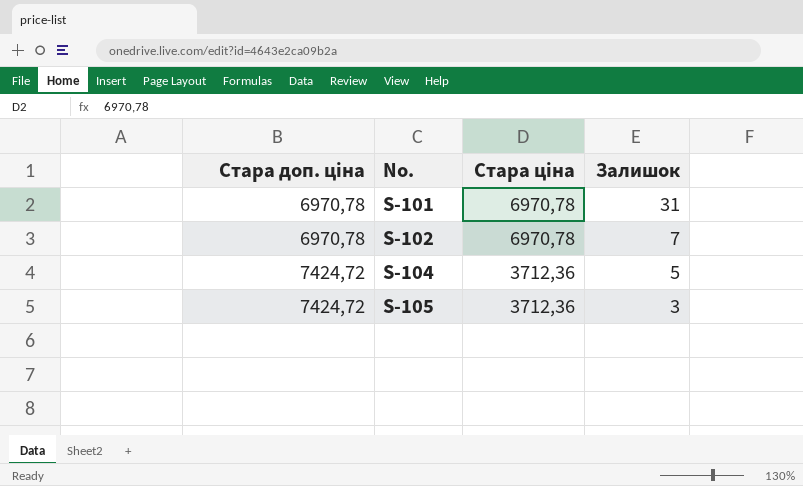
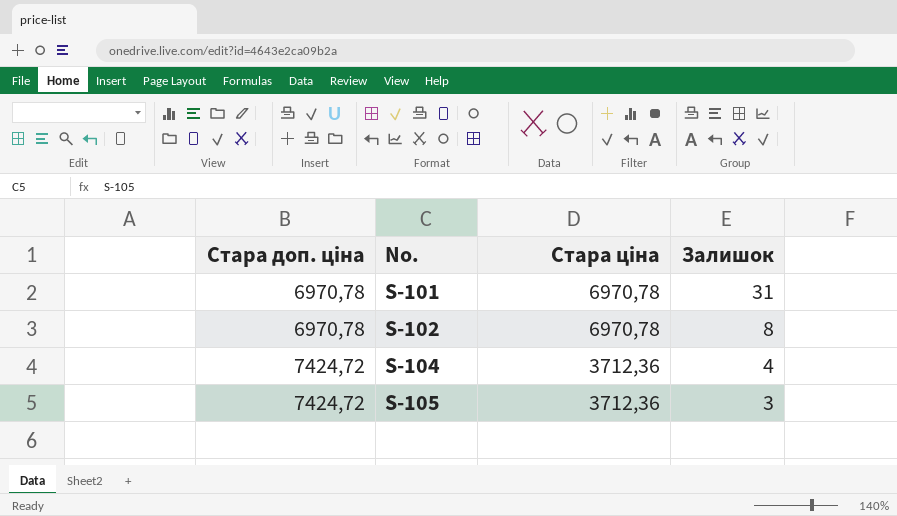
S-102 | Залишок: 7 -> 8
S-104 | Залишок: 5 -> 4

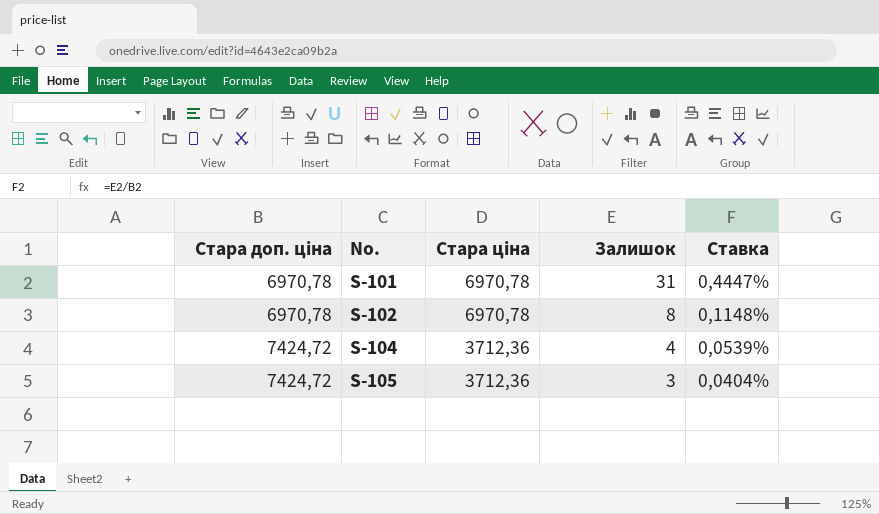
column Ставка | formula: none -> [Залишок] / [Стара доп. ціна]

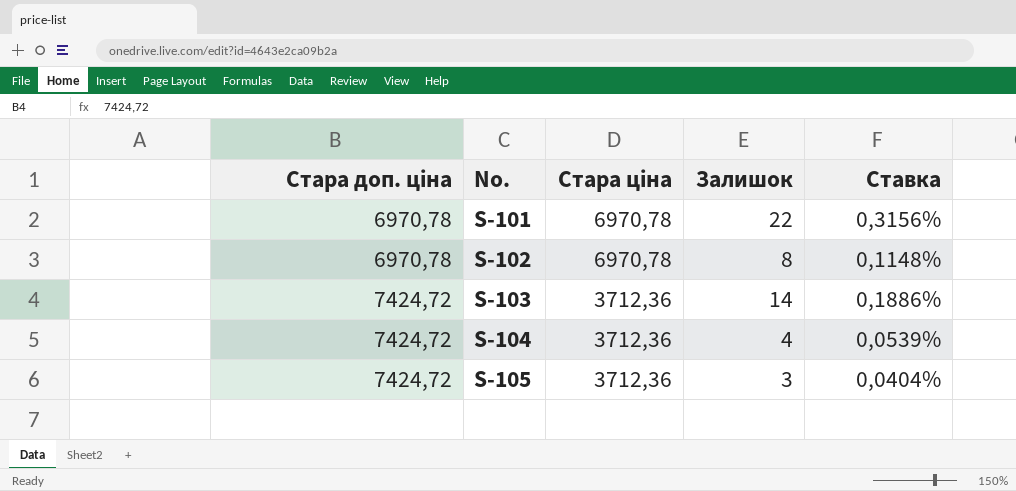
S-101 | Залишок: 31 -> 22
S-101 | Ставка: 0,4447% -> 0,3156%
row S-103: none -> 7424,72 | 3712,36 | 14 | 0,1886%

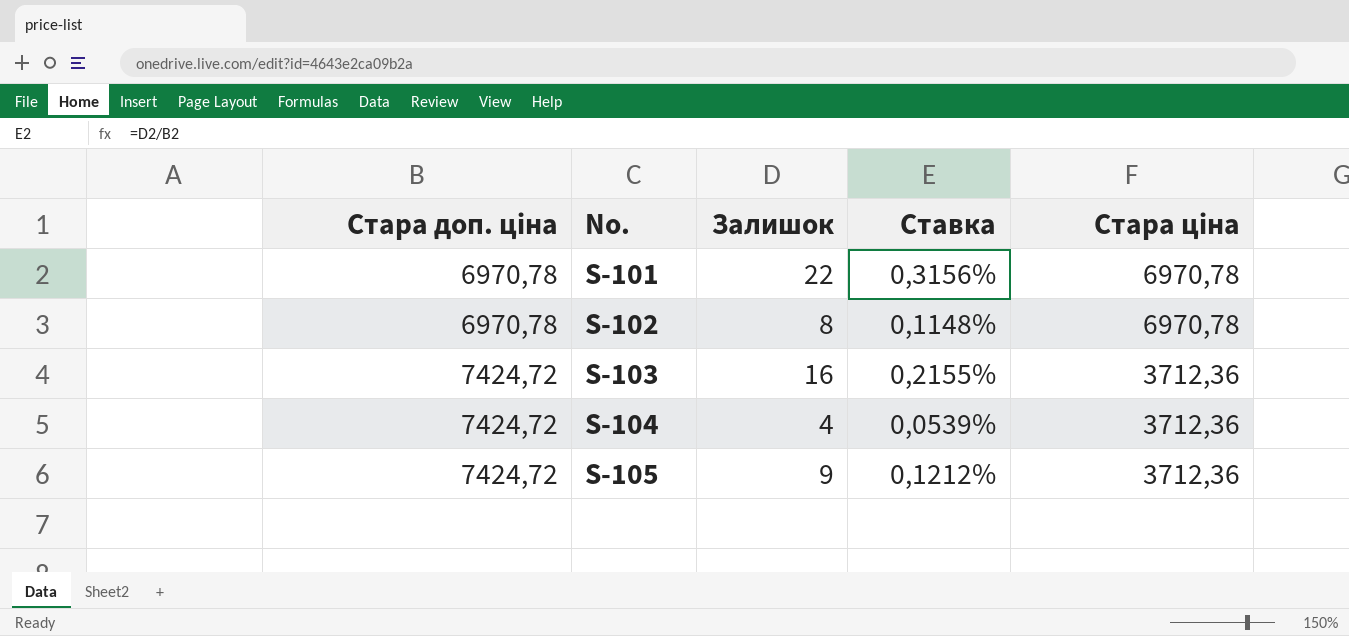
column Стара ціна | position: 3 -> 5
S-103 | Залишок: 14 -> 16
S-103 | Ставка: 0,1886% -> 0,2155%
S-105 | Залишок: 3 -> 9
S-105 | Ставка: 0,0404% -> 0,1212%

